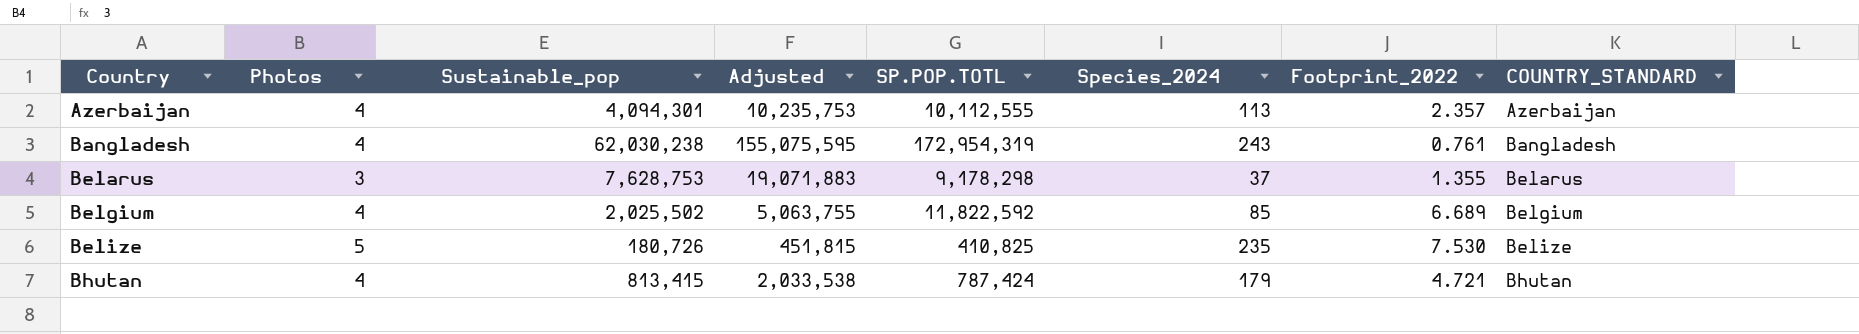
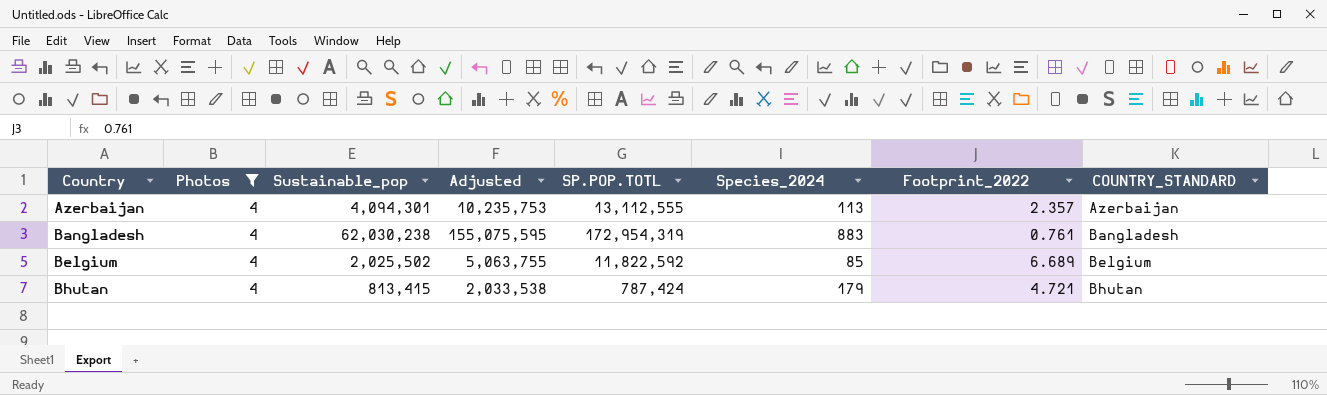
filter: none -> Photos = 4
Azerbaijan | SP.POP.TOTL: 10,112,555 -> 13,112,555
Bangladesh | Species_2024: 243 -> 883

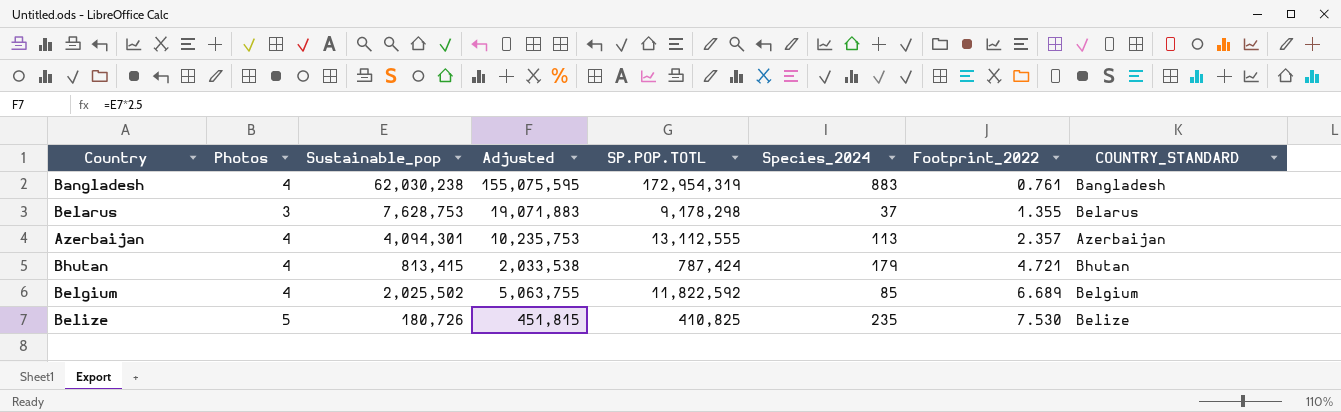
filter: Photos = 4 -> none
row order: Country ascending -> Footprint_2022 ascending

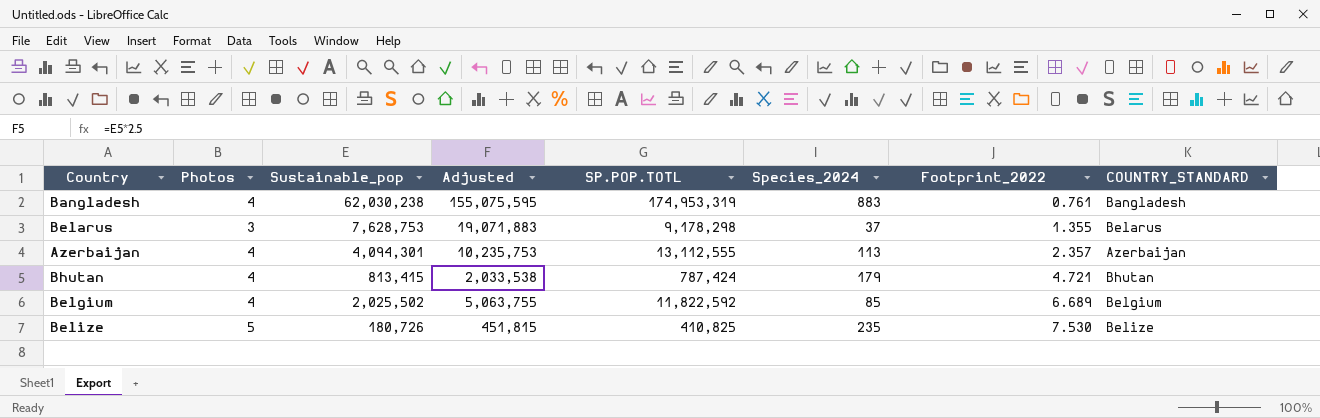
Bangladesh | SP.POP.TOTL: 172,954,319 -> 174,953,319

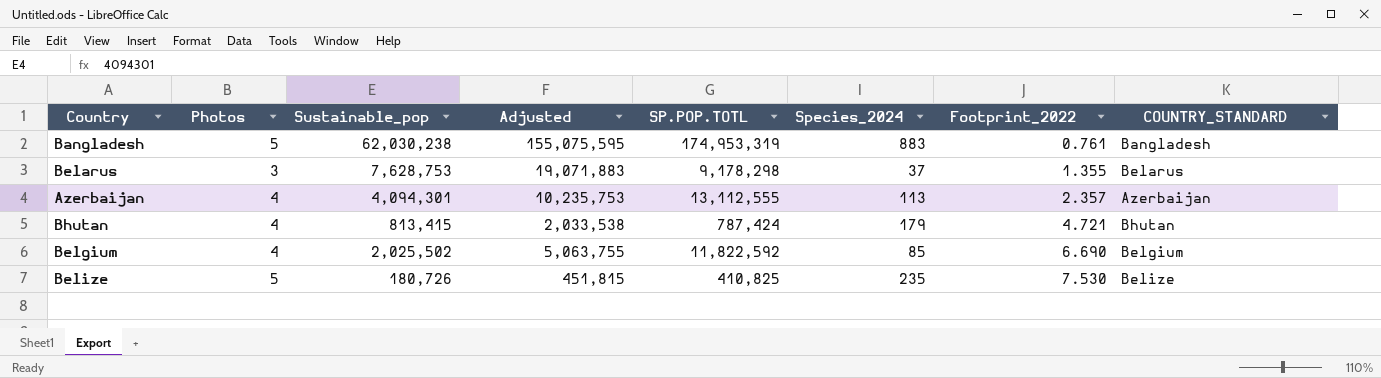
Bangladesh | Photos: 4 -> 5
Belgium | Footprint_2022: 6.689 -> 6.690

